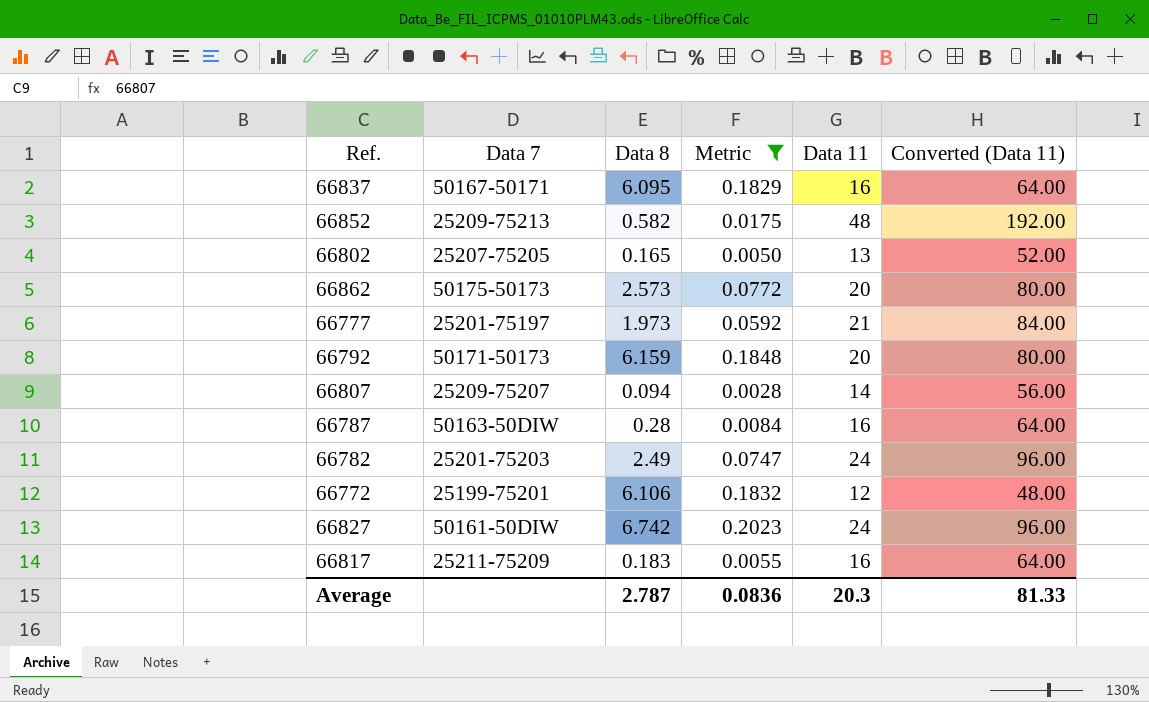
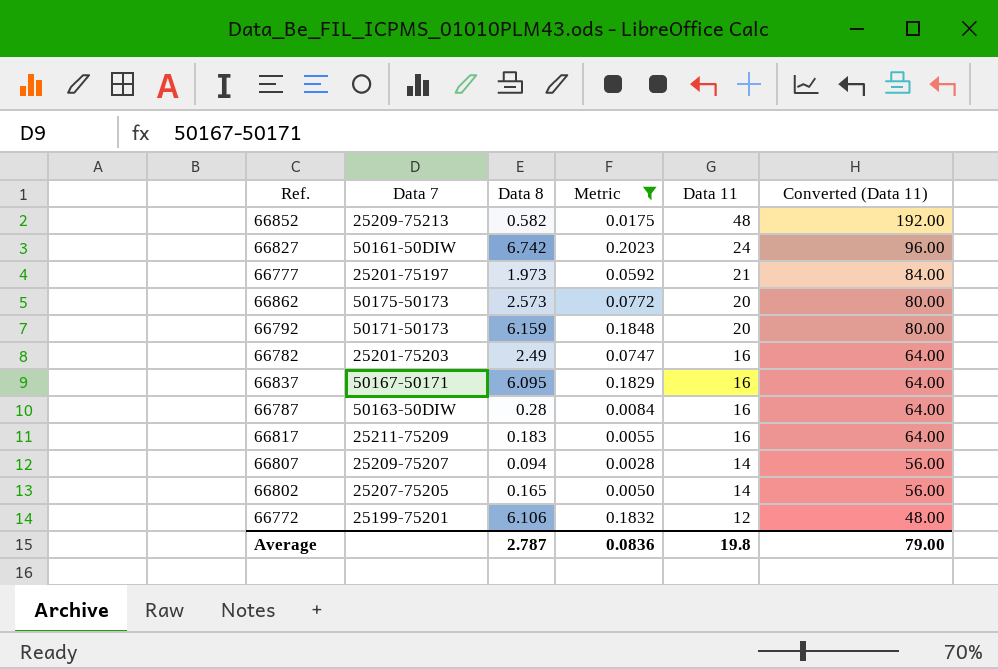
row order: none -> Data 11 descending
66782 | Data 11: 24 -> 16
66782 | Converted (Data 11): 96.00 -> 64.00
66802 | Data 11: 13 -> 14
66802 | Converted (Data 11): 52.00 -> 56.00
Average | Data 11: 20.3 -> 19.8
Average | Converted (Data 11): 81.33 -> 79.00

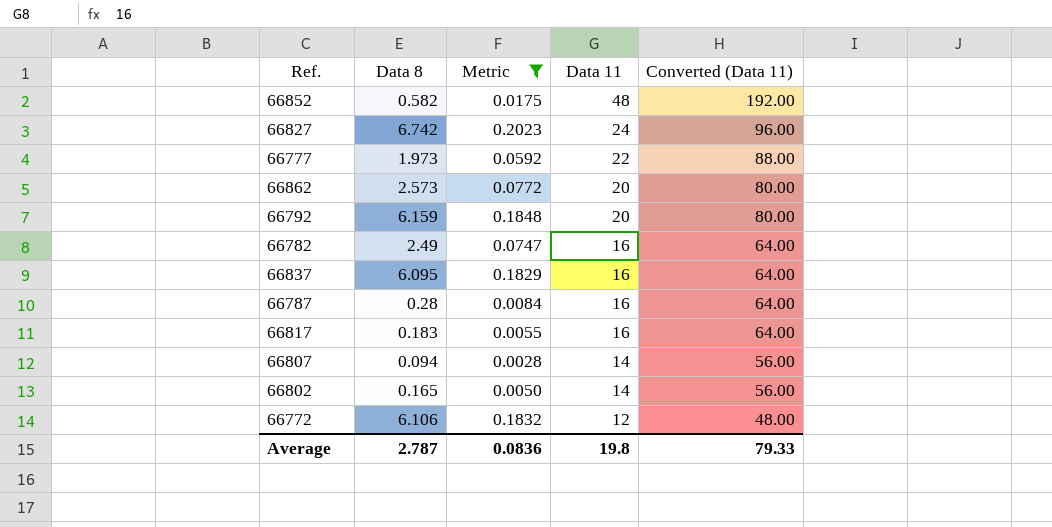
column Data 7 | position: 2 -> none
66777 | Data 11: 21 -> 22
66777 | Converted (Data 11): 84.00 -> 88.00
Average | Converted (Data 11): 79.00 -> 79.33

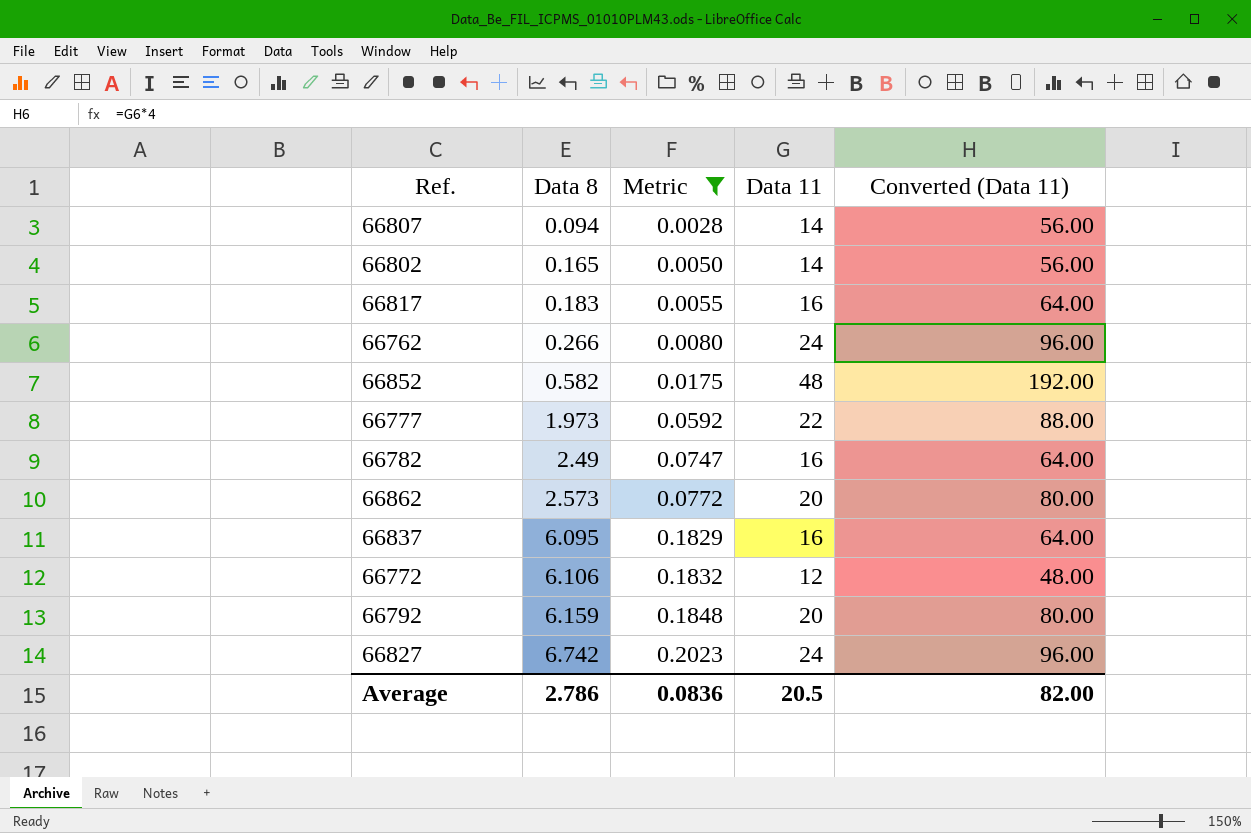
row order: Data 11 descending -> Data 8 ascending
row 66787: 0.28 | 0.0084 | 16 | 64.00 -> none
row 66762: none -> 0.266 | 0.0080 | 24 | 96.00
Average | Data 8: 2.787 -> 2.786
Average | Data 11: 19.8 -> 20.5
Average | Converted (Data 11): 79.33 -> 82.00

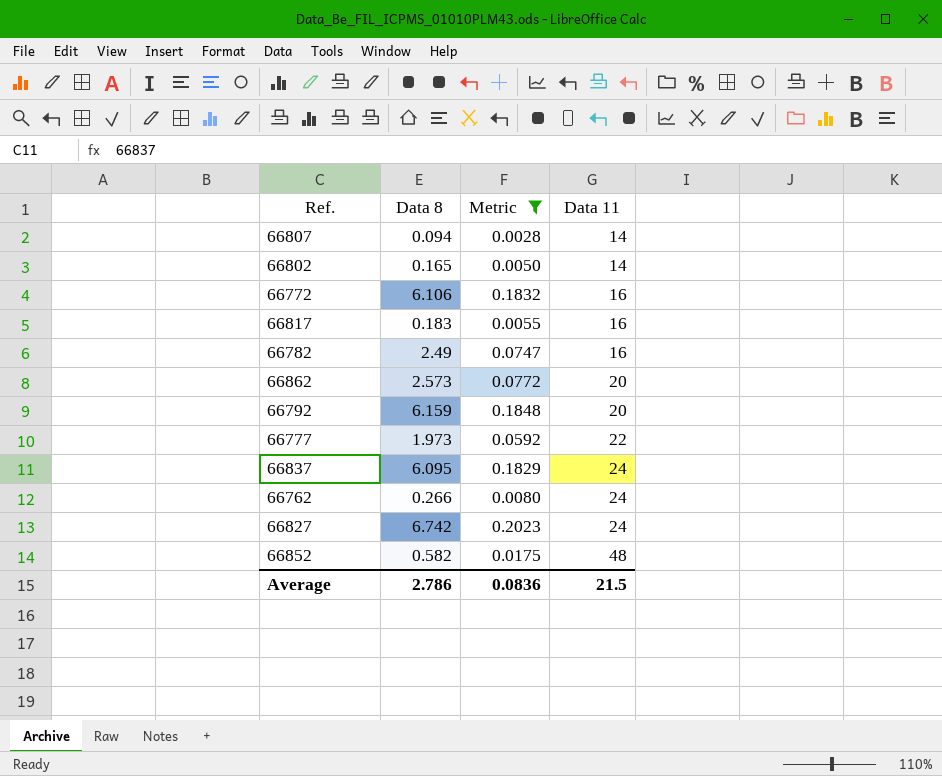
row order: Data 8 ascending -> Data 11 ascending
column Converted (Data 11) | formula: [Data 11] * 4 -> none
66772 | Data 11: 12 -> 16
66837 | Data 11: 16 -> 24
Average | Data 11: 20.5 -> 21.5

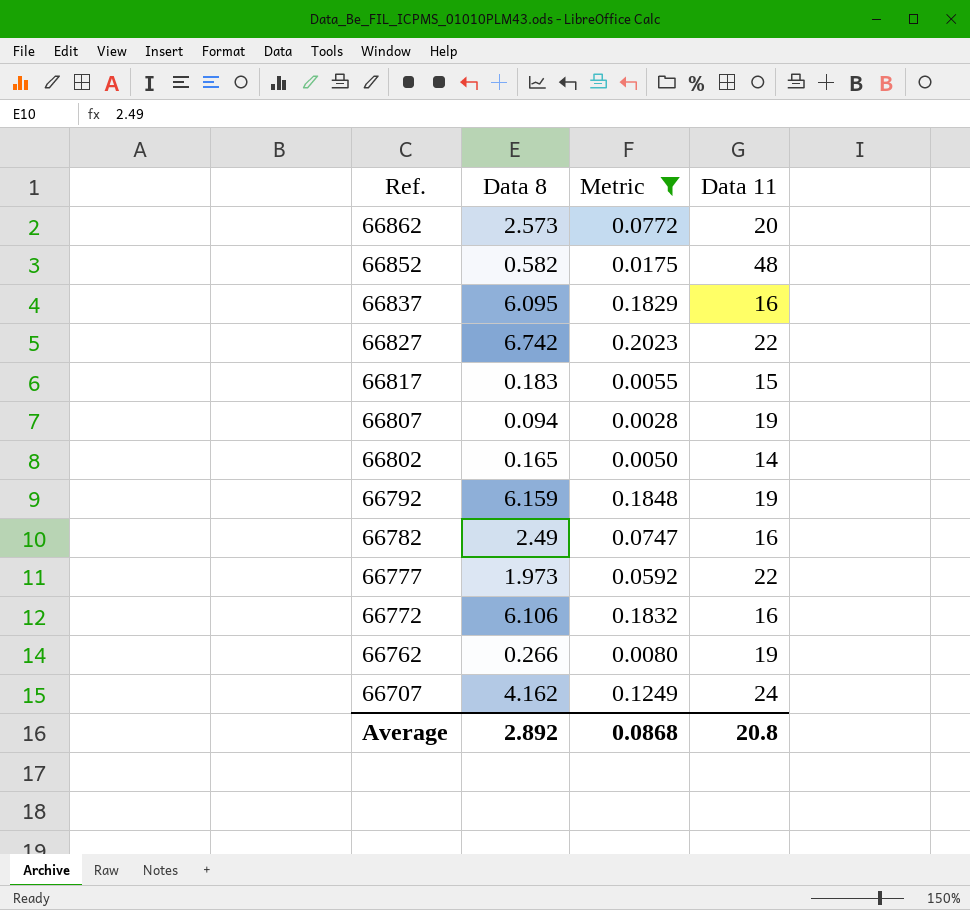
row order: Data 11 ascending -> Ref. descending
66837 | Data 11: 24 -> 16
66827 | Data 11: 24 -> 22
66817 | Data 11: 16 -> 15
66807 | Data 11: 14 -> 19
66792 | Data 11: 20 -> 19
66762 | Data 11: 24 -> 19
row 66707: none -> 4.162 | 0.1249 | 24
Average | Data 8: 2.786 -> 2.892
Average | Metric: 0.0836 -> 0.0868
Average | Data 11: 21.5 -> 20.8

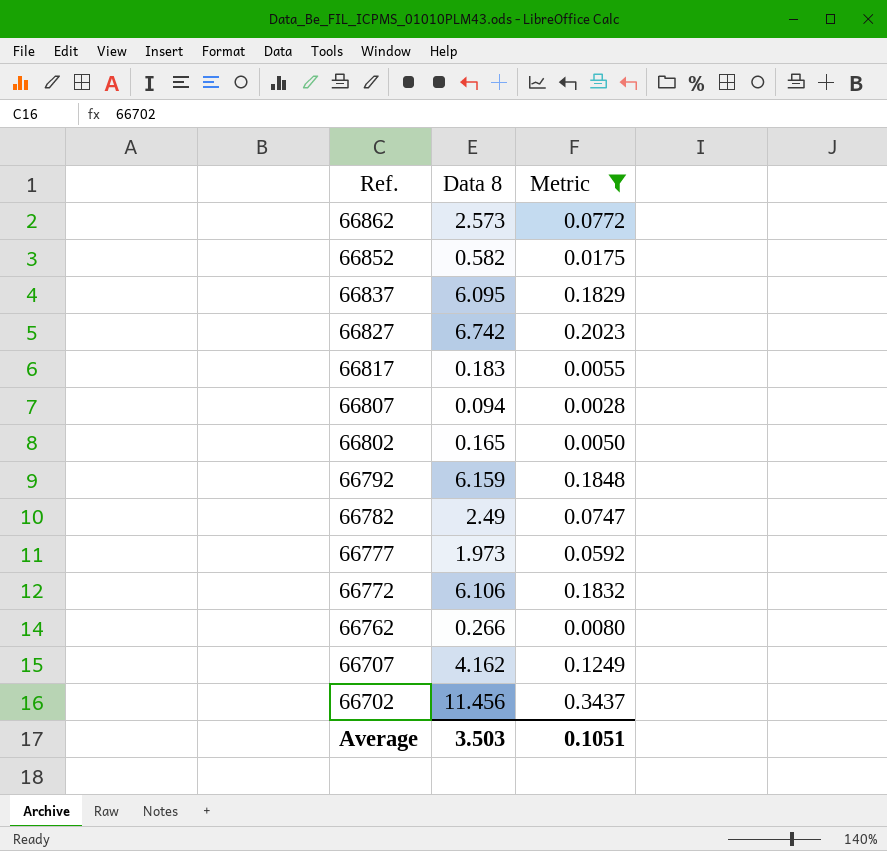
column Data 11 | position: 4 -> none
row 66702: none -> 11.456 | 0.3437
Average | Data 8: 2.892 -> 3.503
Average | Metric: 0.0868 -> 0.1051

